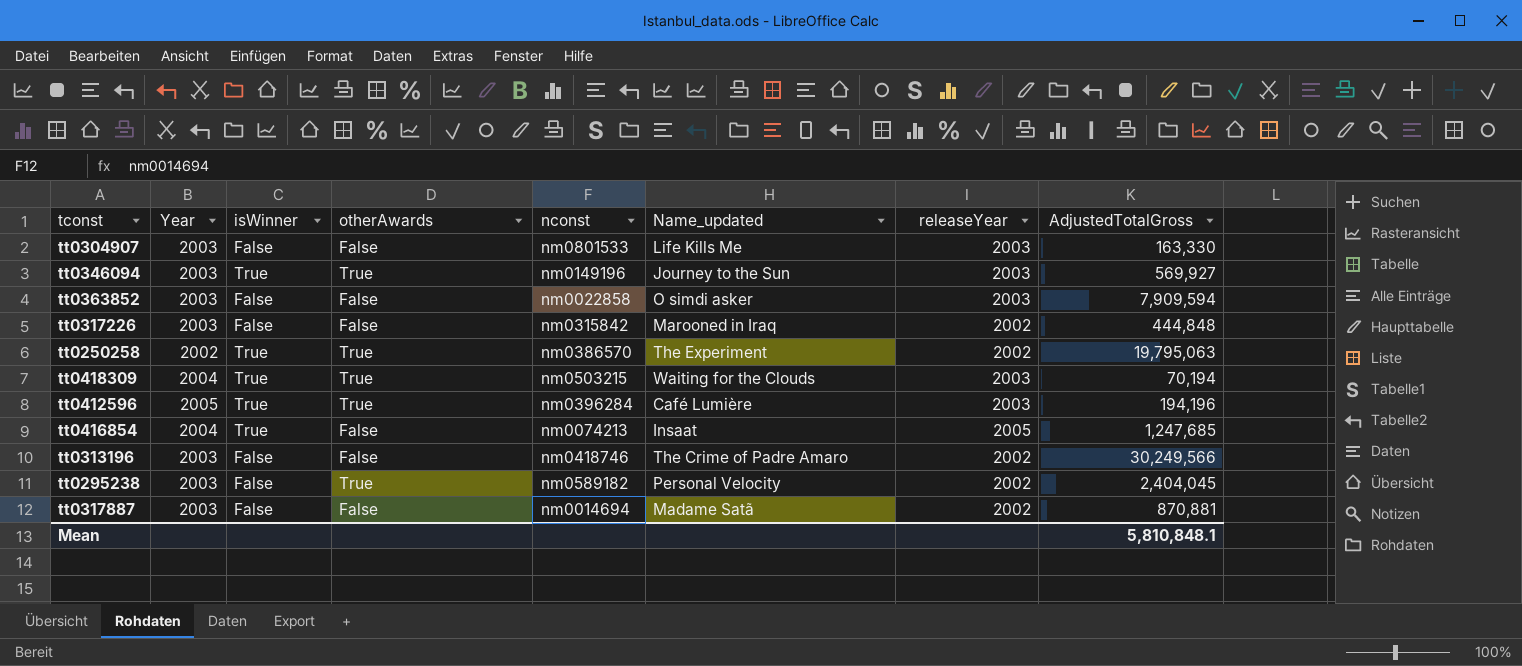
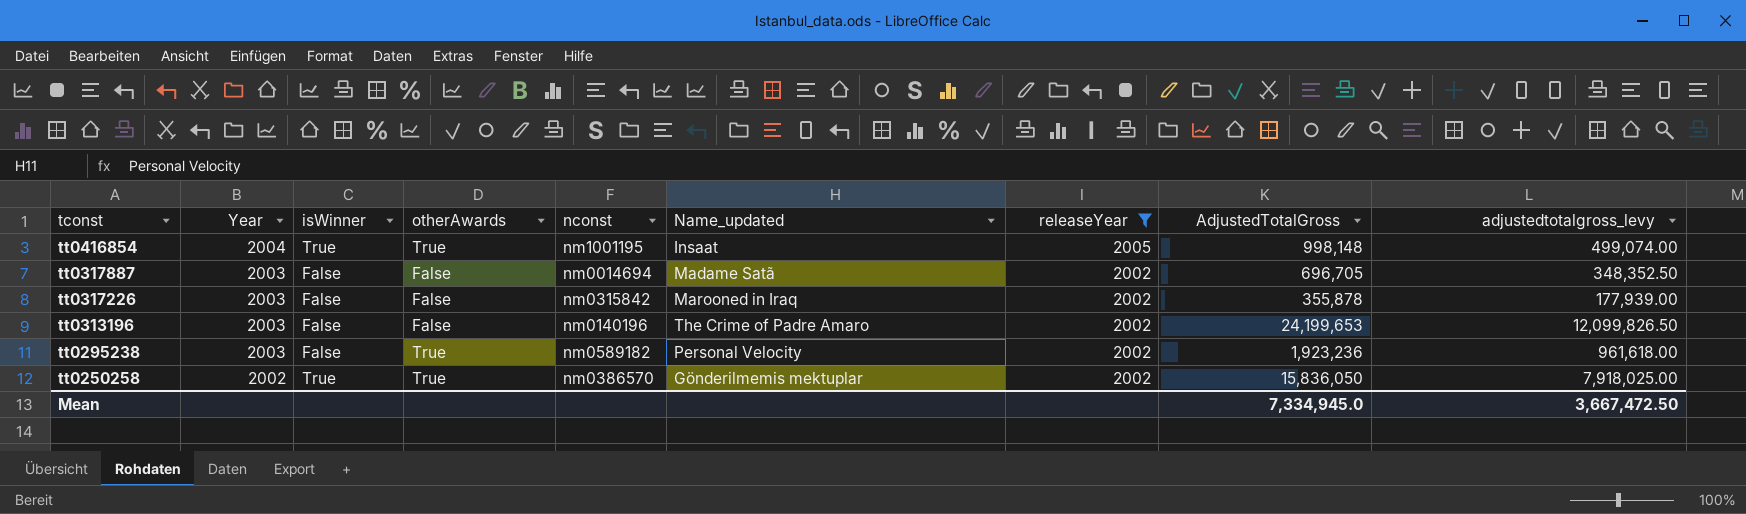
filter: none -> releaseYear != 2003
row order: none -> tconst descending
column adjustedtotalgross_levy | formula: none -> [AdjustedTotalGross] * 0.5
tt0416854 | otherAwards: False -> True
tt0416854 | nconst: nm0074213 -> nm1001195
tt0416854 | AdjustedTotalGross: 1,247,685 -> 998,148
tt0317887 | AdjustedTotalGross: 870,881 -> 696,705
tt0317226 | AdjustedTotalGross: 444,848 -> 355,878
tt0313196 | nconst: nm0418746 -> nm0140196
tt0313196 | AdjustedTotalGross: 30,249,566 -> 24,199,653
tt0295238 | AdjustedTotalGross: 2,404,045 -> 1,923,236
tt0250258 | Name_updated: The Experiment -> Gönderilmemis mektuplar
tt0250258 | AdjustedTotalGross: 19,795,063 -> 15,836,050
Mean | AdjustedTotalGross: 5,810,848.1 -> 7,334,945.0

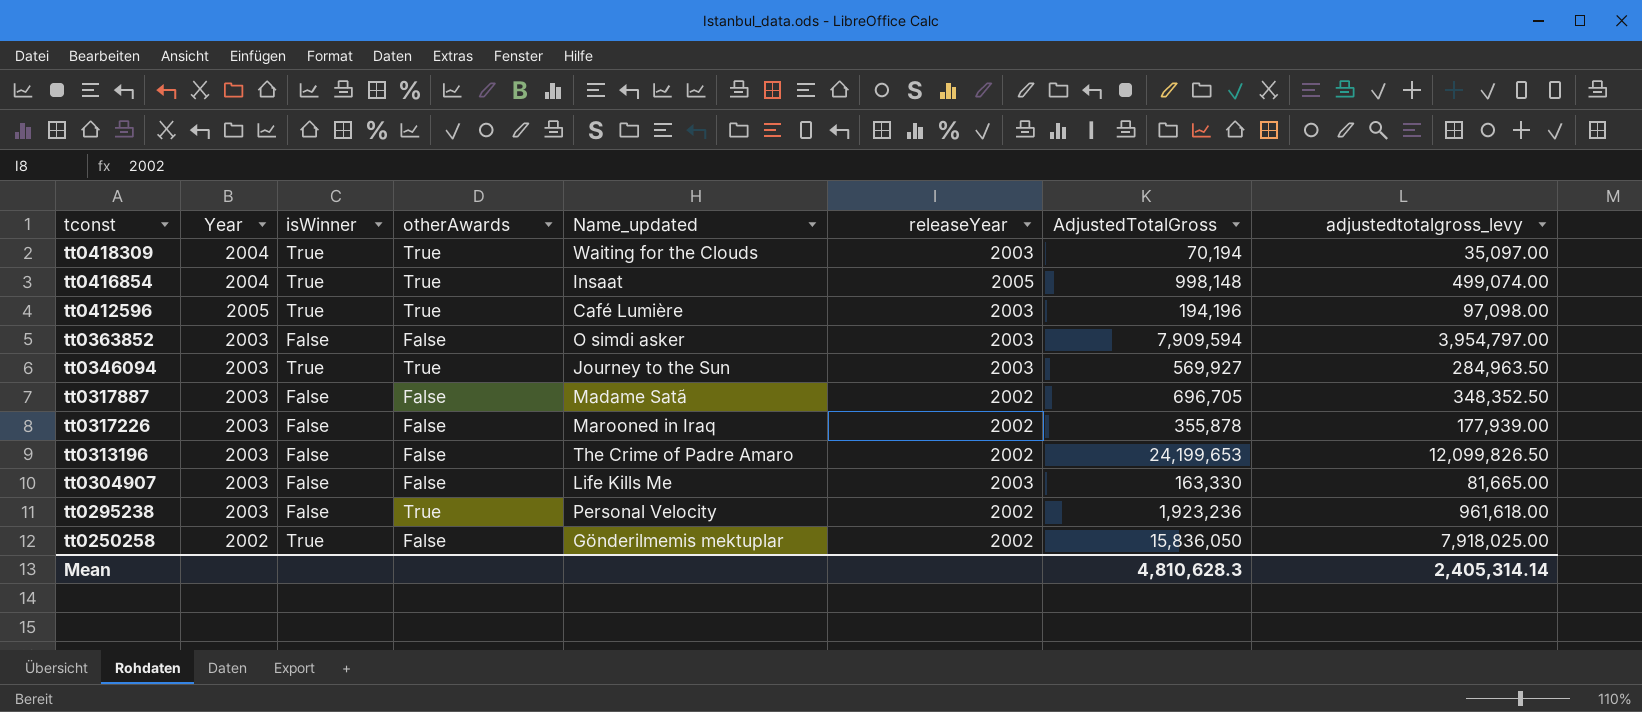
filter: releaseYear != 2003 -> none
column nconst | position: 5 -> none
tt0250258 | otherAwards: True -> False
Mean | AdjustedTotalGross: 7,334,945.0 -> 4,810,628.3
Mean | adjustedtotalgross_levy: 3,667,472.50 -> 2,405,314.14

